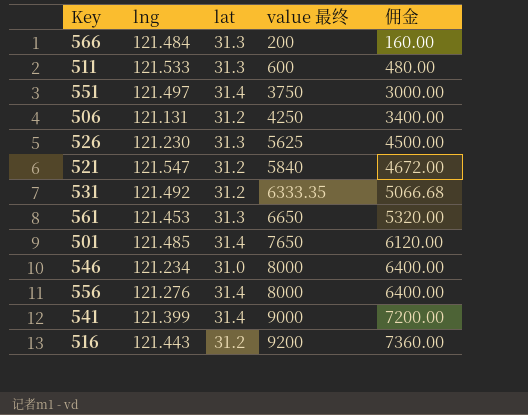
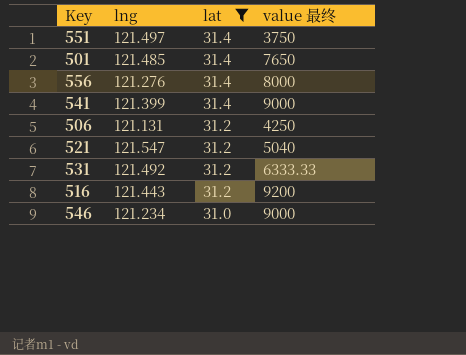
filter: none -> lat != 31.3
row order: value 最终 ascending -> lat descending
column 佣金 | formula: [value 最终] * 0.8 -> none
521 | value 最终: 5840 -> 5040
531 | value 最终: 6333.35 -> 6333.33
546 | value 最终: 8000 -> 9000

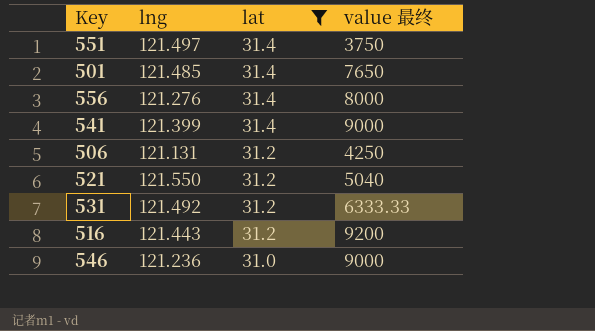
521 | lng: 121.547 -> 121.550
546 | lng: 121.234 -> 121.236

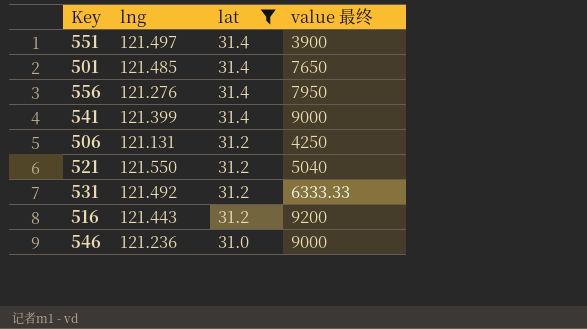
551 | value 最终: 3750 -> 3900
556 | value 最终: 8000 -> 7950

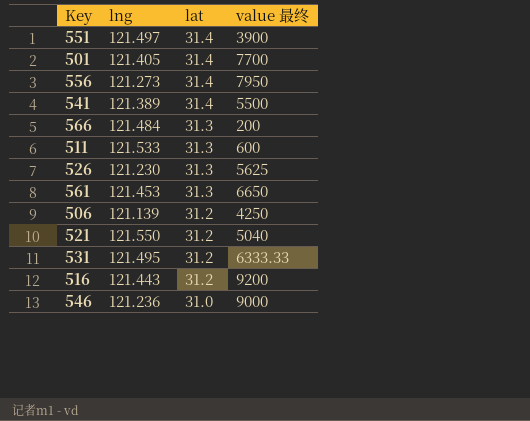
filter: lat != 31.3 -> none
501 | lng: 121.485 -> 121.405
501 | value 最终: 7650 -> 7700
556 | lng: 121.276 -> 121.273
541 | lng: 121.399 -> 121.389
541 | value 最终: 9000 -> 5500
506 | lng: 121.131 -> 121.139
531 | lng: 121.492 -> 121.495

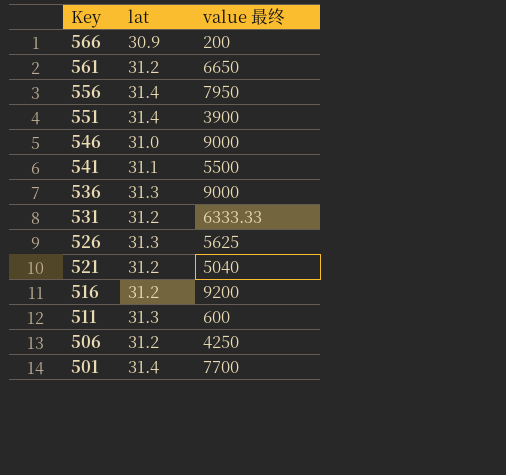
row order: lat descending -> Key descending
column lng | position: 2 -> none
566 | lat: 31.3 -> 30.9
561 | lat: 31.3 -> 31.2
541 | lat: 31.4 -> 31.1
row 536: none -> 31.3 | 9000

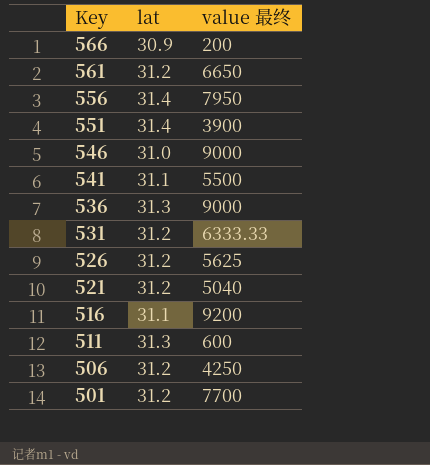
526 | lat: 31.3 -> 31.2
516 | lat: 31.2 -> 31.1
501 | lat: 31.4 -> 31.2

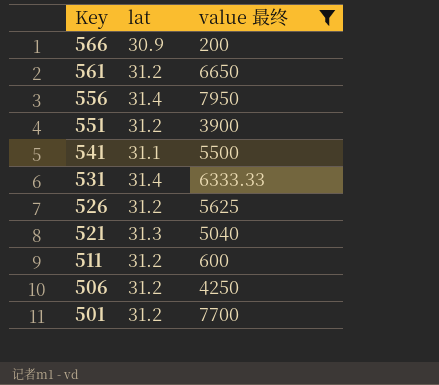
filter: none -> value 最终 <= 7950
551 | lat: 31.4 -> 31.2
531 | lat: 31.2 -> 31.4
521 | lat: 31.2 -> 31.3
511 | lat: 31.3 -> 31.2

